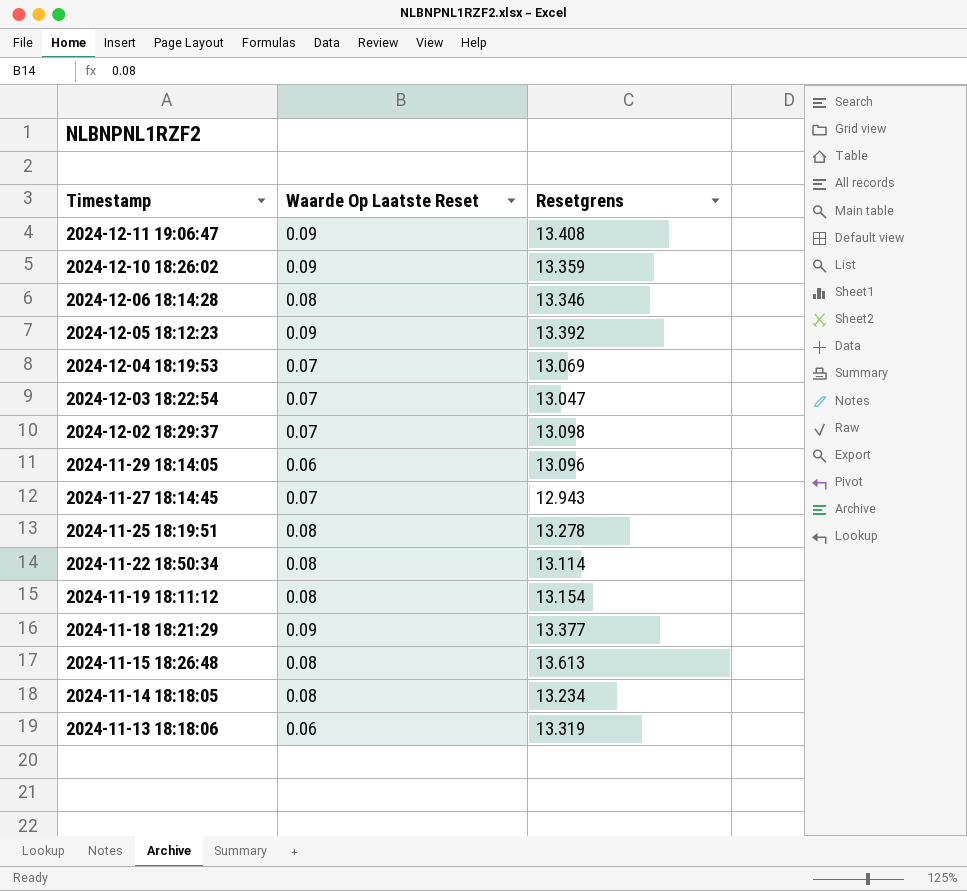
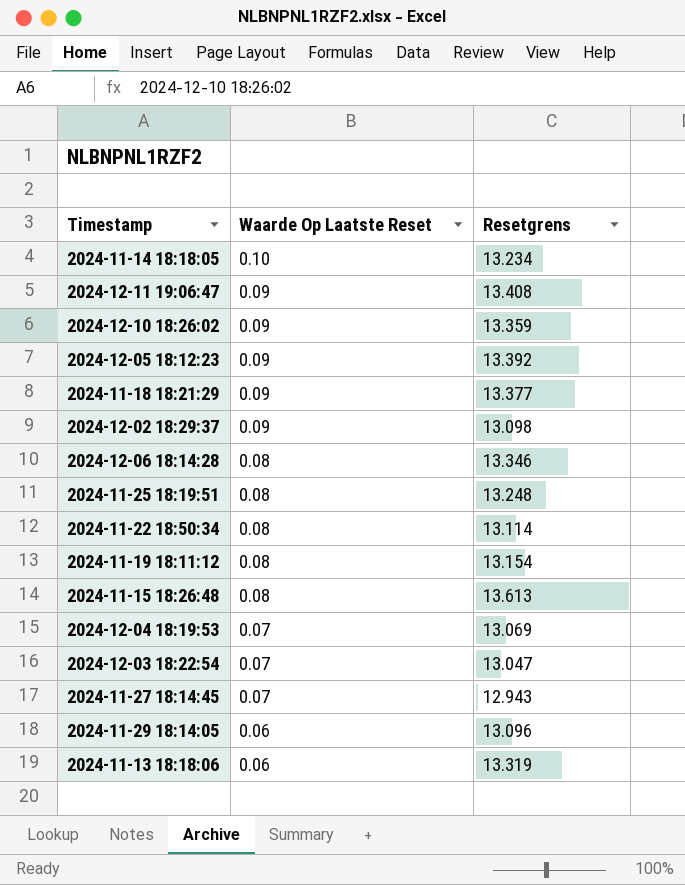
row order: Timestamp descending -> Waarde Op Laatste Reset descending
2024-11-14 18:18:05 | Waarde Op Laatste Reset: 0.08 -> 0.10
2024-12-02 18:29:37 | Waarde Op Laatste Reset: 0.07 -> 0.09
2024-11-25 18:19:51 | Resetgrens: 13.278 -> 13.248

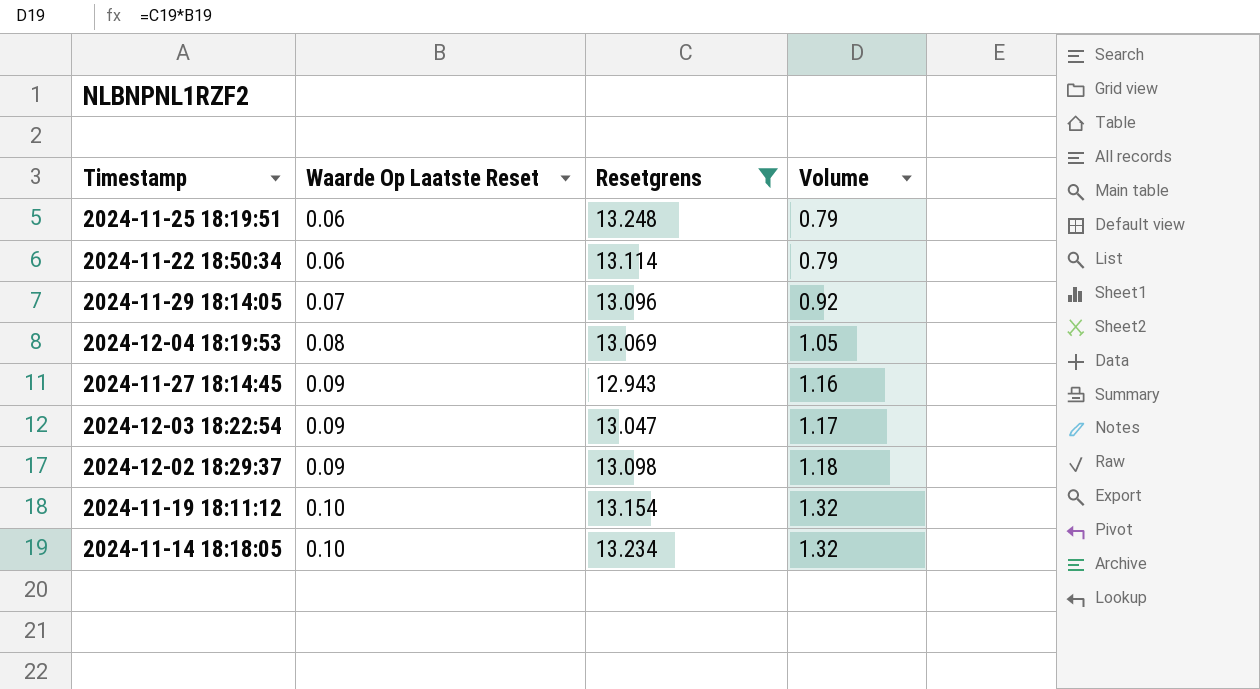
filter: none -> Resetgrens <= 13.248
row order: Waarde Op Laatste Reset descending -> Waarde Op Laatste Reset ascending
column Volume | formula: none -> [Waarde Op Laatste Reset] * [Resetgrens]
2024-11-25 18:19:51 | Waarde Op Laatste Reset: 0.08 -> 0.06
2024-11-22 18:50:34 | Waarde Op Laatste Reset: 0.08 -> 0.06
2024-11-29 18:14:05 | Waarde Op Laatste Reset: 0.06 -> 0.07
2024-12-04 18:19:53 | Waarde Op Laatste Reset: 0.07 -> 0.08
2024-11-27 18:14:45 | Waarde Op Laatste Reset: 0.07 -> 0.09
2024-12-03 18:22:54 | Waarde Op Laatste Reset: 0.07 -> 0.09
2024-11-19 18:11:12 | Waarde Op Laatste Reset: 0.08 -> 0.10

